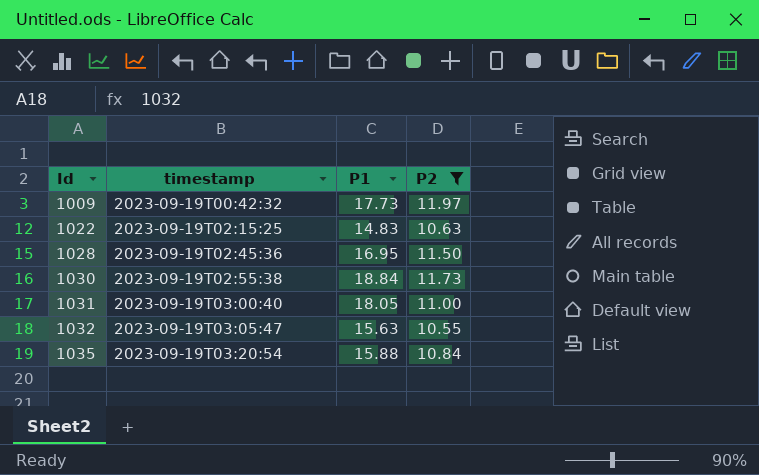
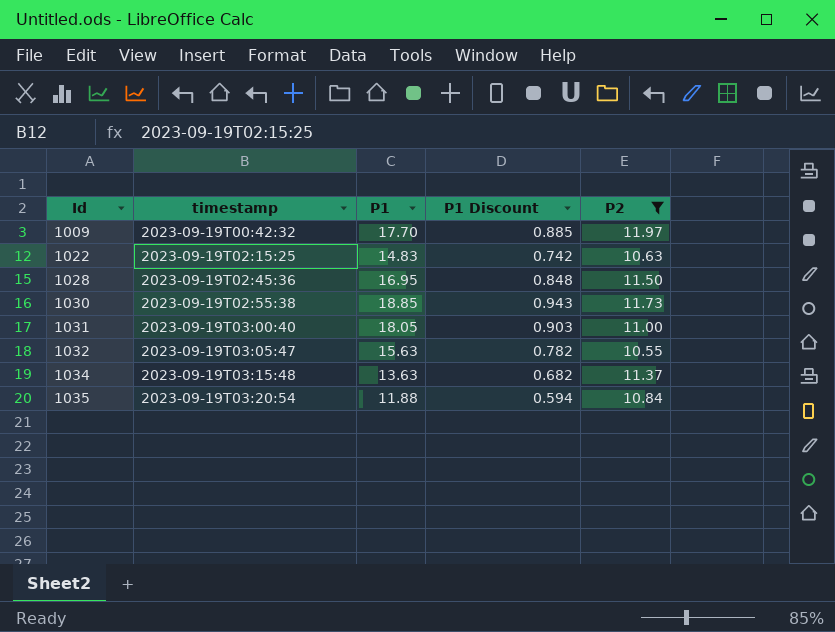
column P1 Discount | formula: none -> [P1] * 0.05
1009 | P1: 17.73 -> 17.70
1030 | P1: 18.84 -> 18.85
row 1034: none -> 2023-09-19T03:15:48 | 13.63 | 0.682 | 11.37
1035 | P1: 15.88 -> 11.88

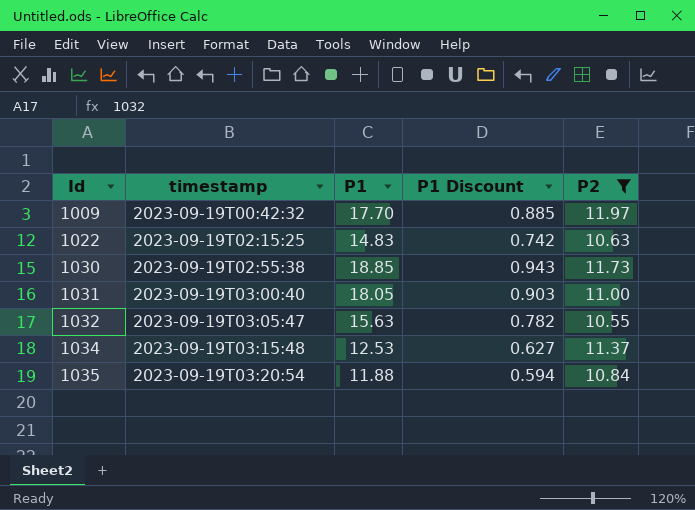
row 1028: 2023-09-19T02:45:36 | 16.95 | 0.848 | 11.50 -> none
1034 | P1: 13.63 -> 12.53
1034 | P1 Discount: 0.682 -> 0.627

